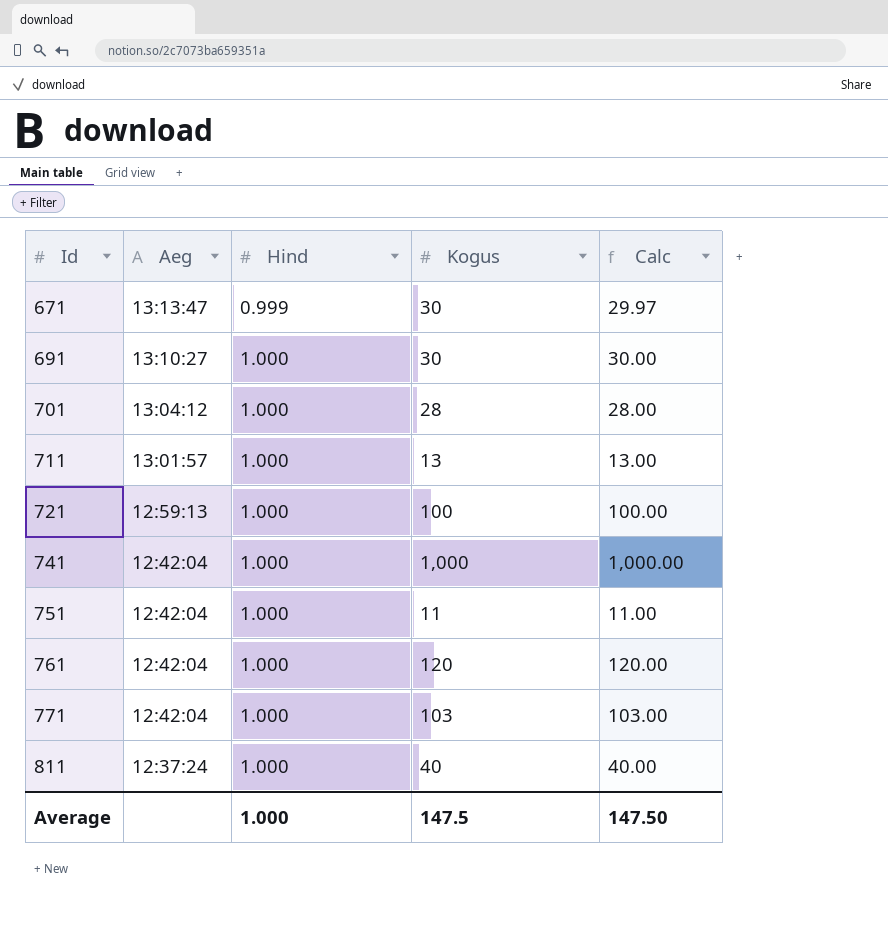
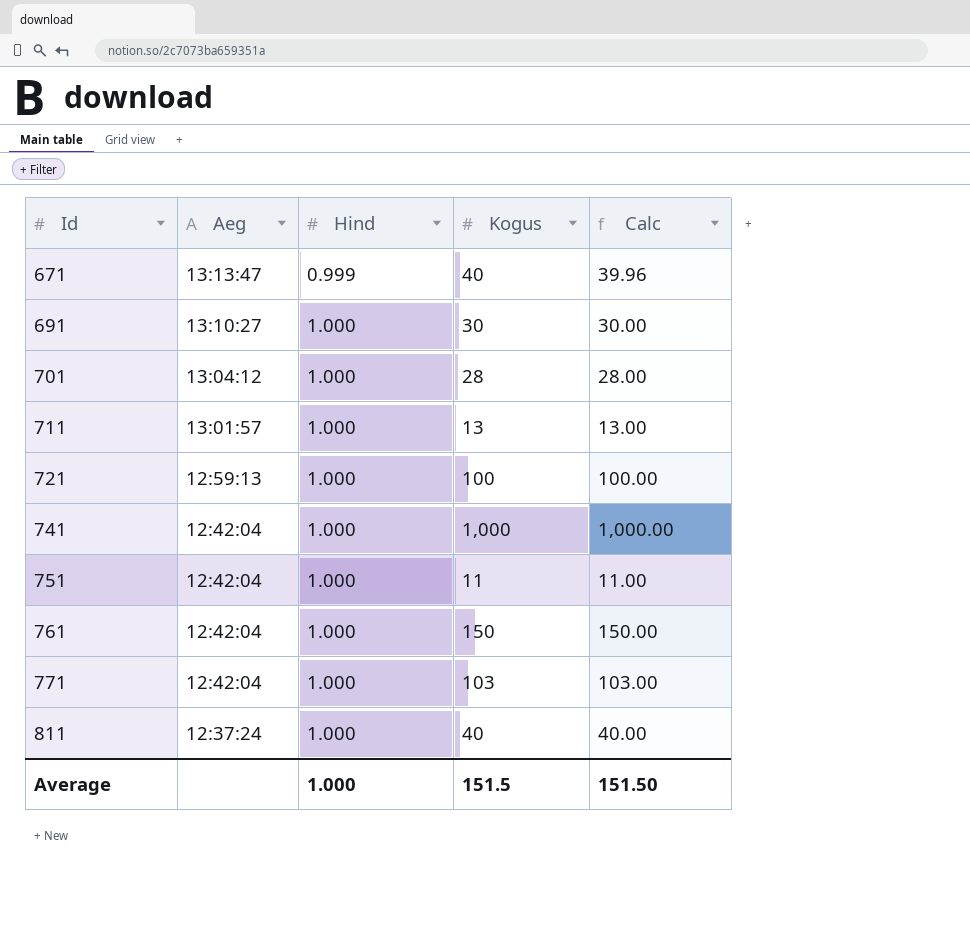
671 | Kogus: 30 -> 40
671 | Calc: 29.97 -> 39.96
761 | Kogus: 120 -> 150
761 | Calc: 120.00 -> 150.00
Average | Kogus: 147.5 -> 151.5
Average | Calc: 147.50 -> 151.50

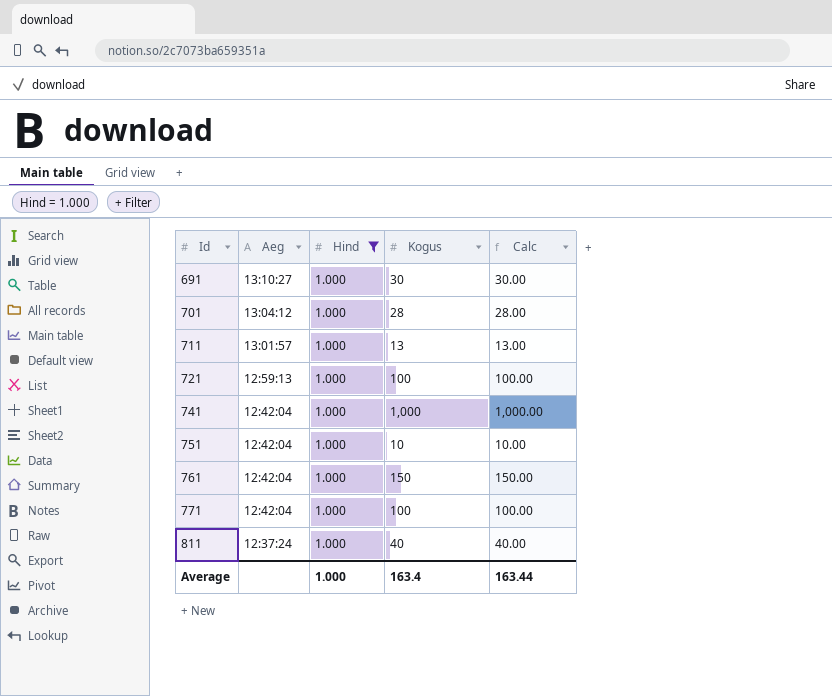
filter: none -> Hind = 1.000
751 | Kogus: 11 -> 10
751 | Calc: 11.00 -> 10.00
771 | Kogus: 103 -> 100
771 | Calc: 103.00 -> 100.00
Average | Kogus: 151.5 -> 163.4
Average | Calc: 151.50 -> 163.44

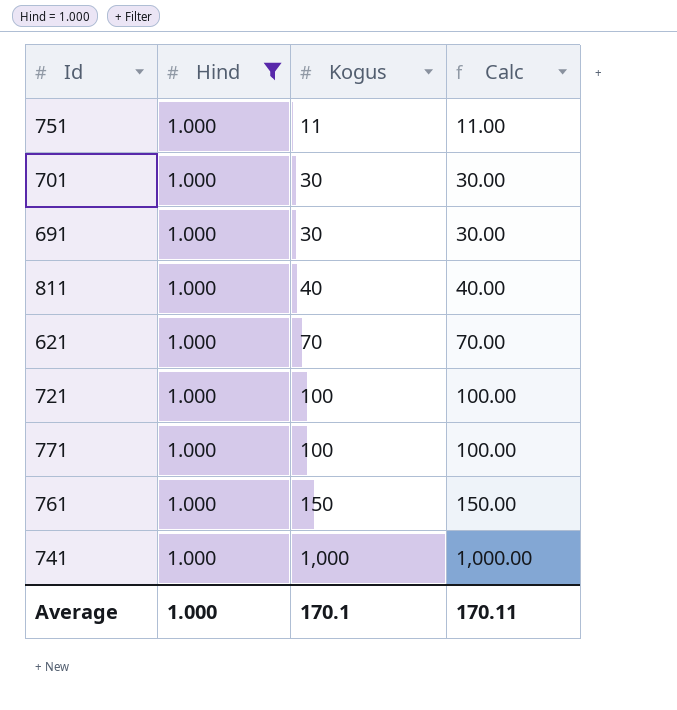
row order: Id ascending -> Kogus ascending
column Aeg | position: 2 -> none
row 711: 13:01:57 | 1.000 | 13 | 13.00 -> none
751 | Kogus: 10 -> 11
751 | Calc: 10.00 -> 11.00
701 | Kogus: 28 -> 30
701 | Calc: 28.00 -> 30.00
row 621: none -> 1.000 | 70 | 70.00
Average | Kogus: 163.4 -> 170.1
Average | Calc: 163.44 -> 170.11

